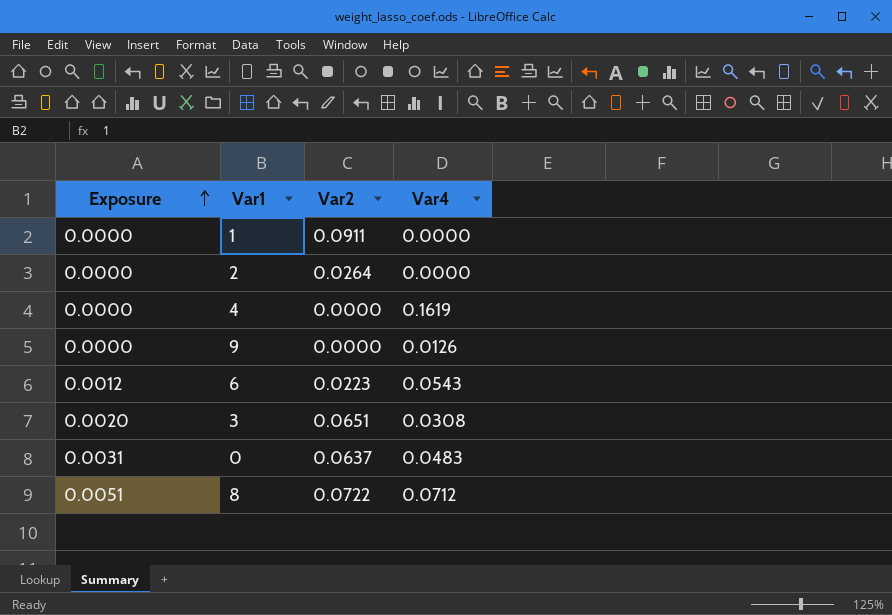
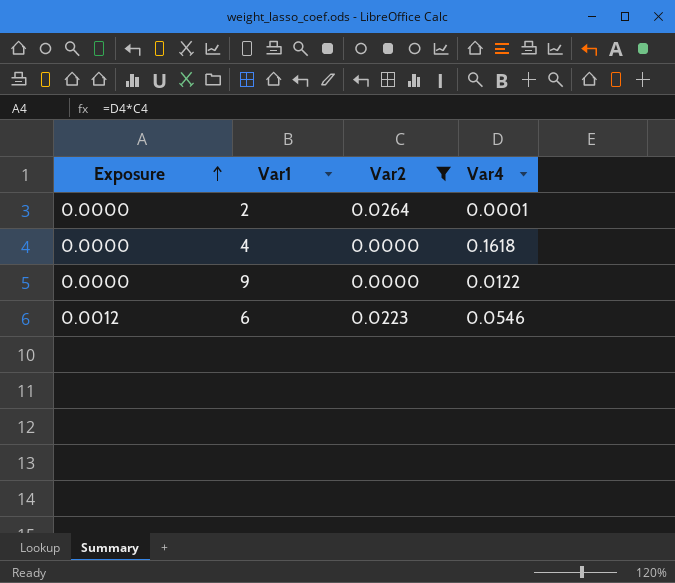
filter: none -> Var2 <= 0.0264
2 | Var4: 0.0000 -> 0.0001
4 | Var4: 0.1619 -> 0.1618
9 | Var4: 0.0126 -> 0.0122
6 | Var4: 0.0543 -> 0.0546

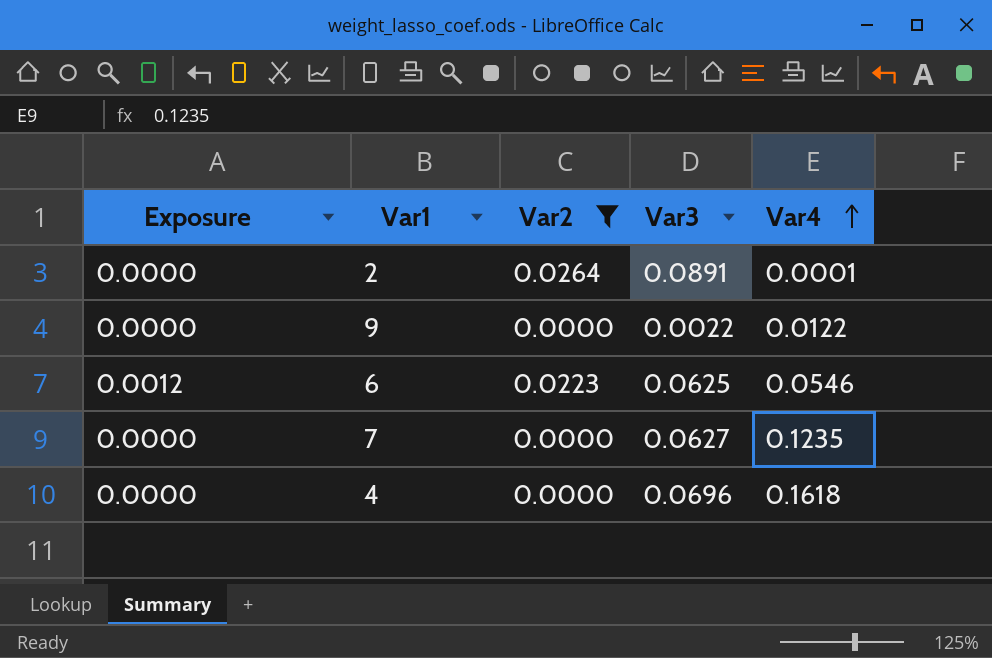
row order: Exposure ascending -> Var4 ascending
column Var3 | position: none -> 4
row 7: none -> 0.0000 | 0.0000 | 0.0627 | 0.1235

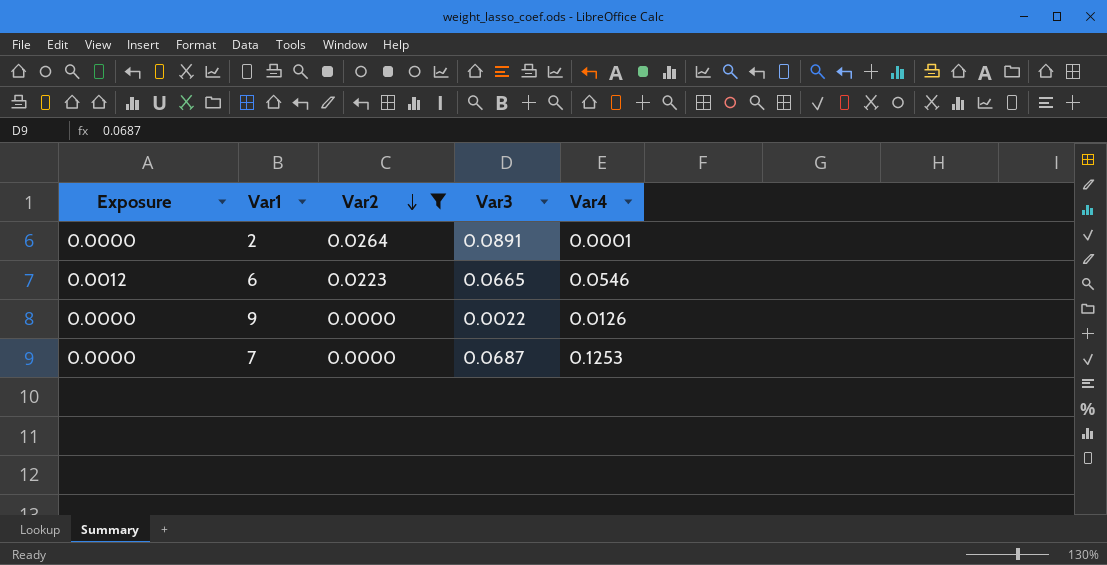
row order: Var4 ascending -> Var2 descending
row 4: 0.0000 | 0.0000 | 0.0696 | 0.1618 -> none
6 | Var3: 0.0625 -> 0.0665
9 | Var4: 0.0122 -> 0.0126
7 | Var3: 0.0627 -> 0.0687
7 | Var4: 0.1235 -> 0.1253

